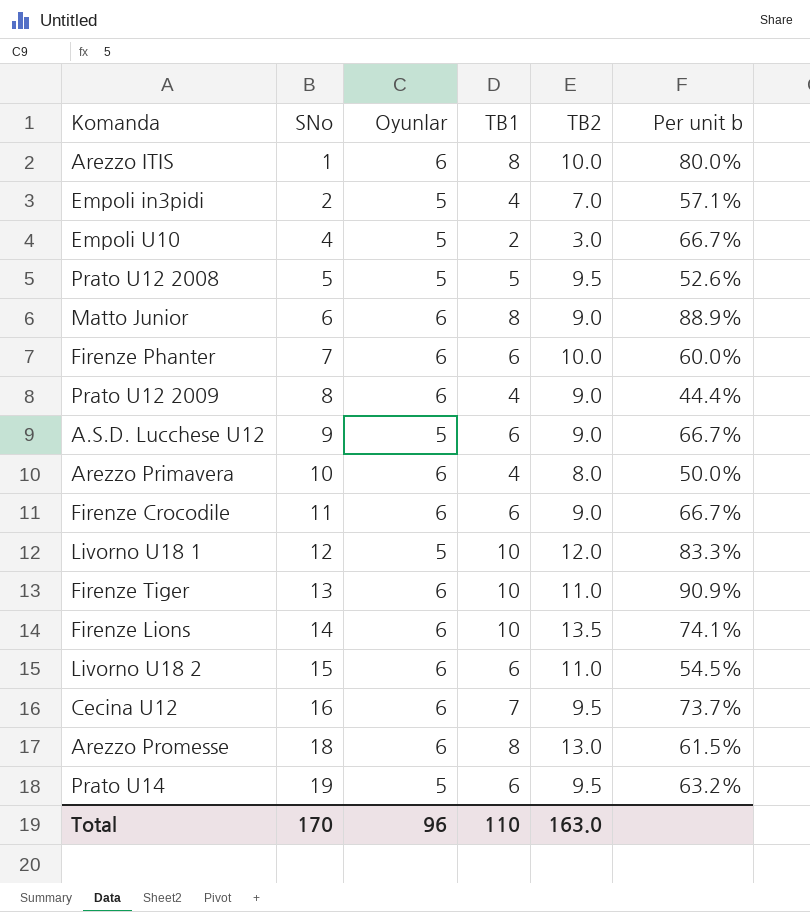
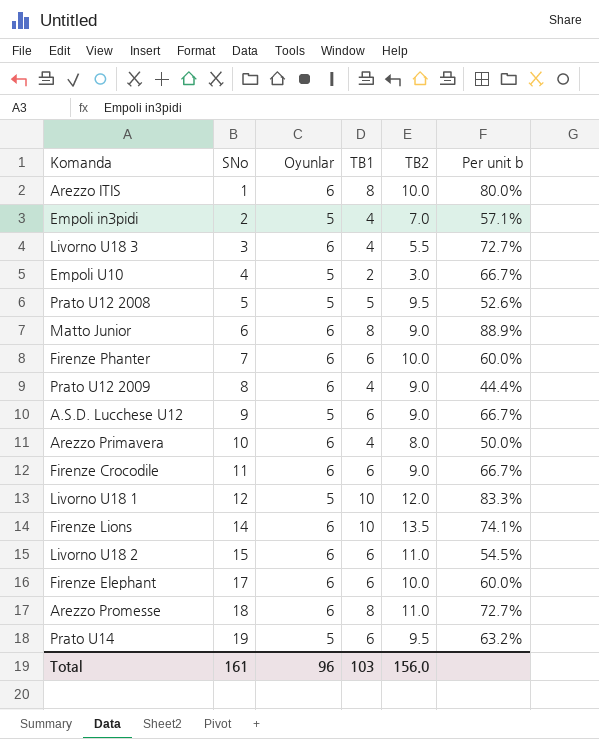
row Firenze Tiger: 13 | 6 | 10 | 11.0 | 90.9% -> none
row Cecina U12: 16 | 6 | 7 | 9.5 | 73.7% -> none
row Livorno U18 3: none -> 3 | 6 | 4 | 5.5 | 72.7%
row Firenze Elephant: none -> 17 | 6 | 6 | 10.0 | 60.0%
Arezzo Promesse | TB2: 13.0 -> 11.0
Arezzo Promesse | Per unit b: 61.5% -> 72.7%
Total | SNo: 170 -> 161
Total | TB1: 110 -> 103
Total | TB2: 163.0 -> 156.0

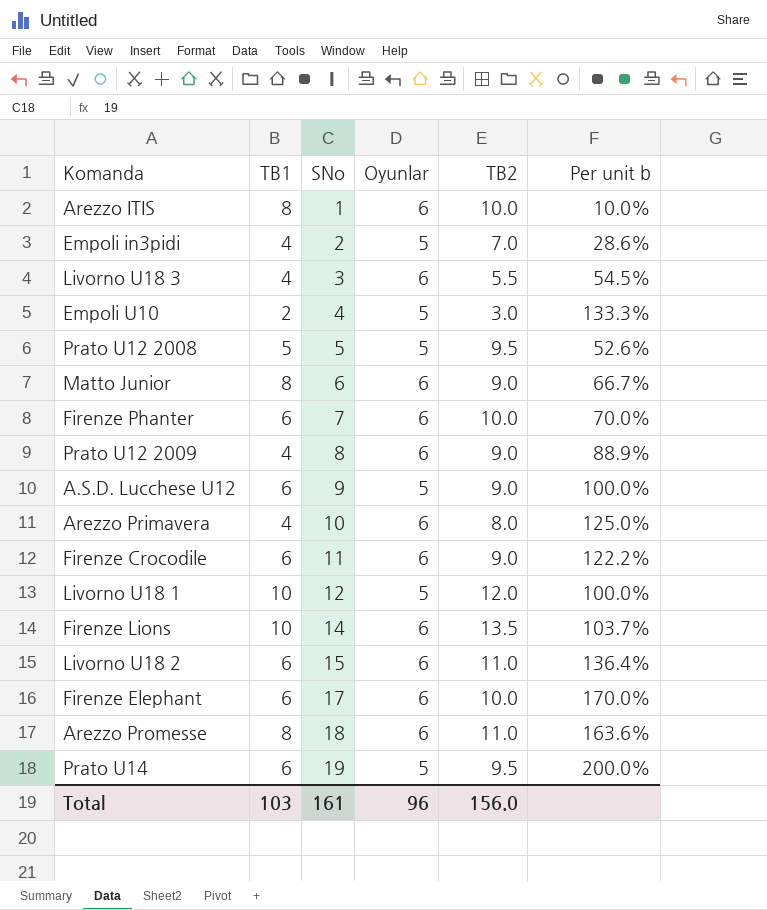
column TB1 | position: 4 -> 2
column Per unit b | formula: [TB1] / [TB2] -> [SNo] / [TB2]

